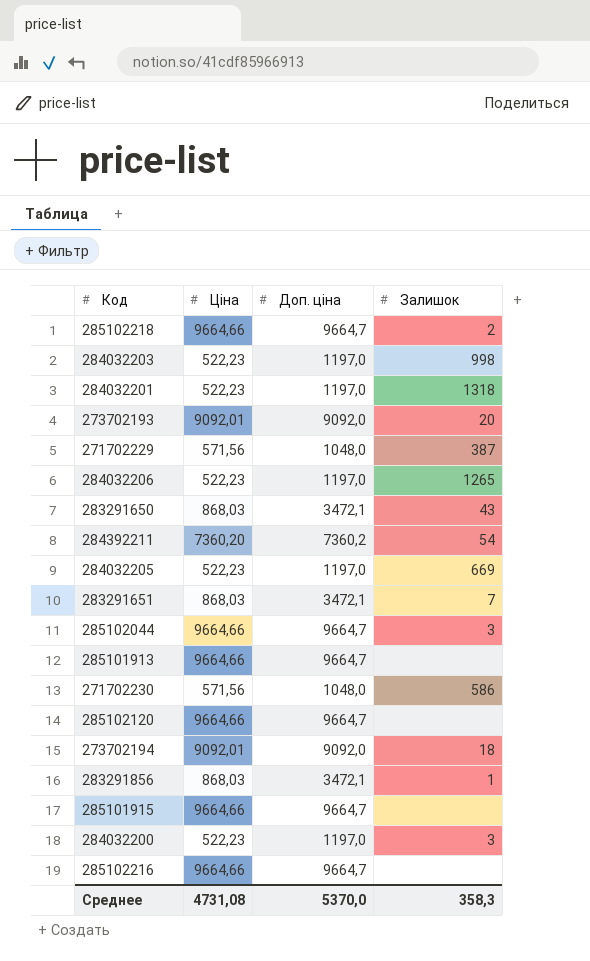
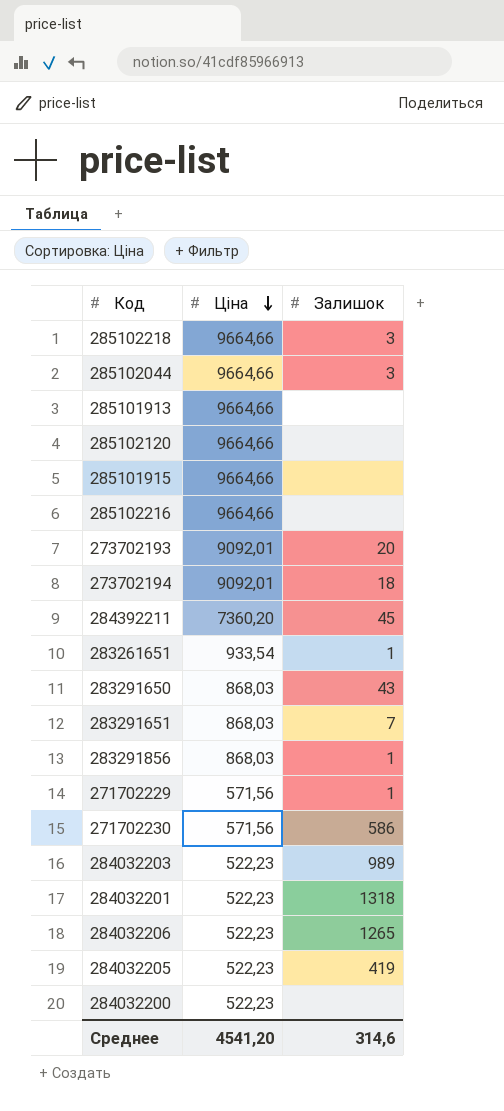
row order: none -> Ціна descending
column Доп. ціна | position: 3 -> none
285102218 | Залишок: 2 -> 3
284392211 | Залишок: 54 -> 45
row 283261651: none -> 933,54 | 1
271702229 | Залишок: 387 -> 1
284032203 | Залишок: 998 -> 989
284032205 | Залишок: 669 -> 419
284032200 | Залишок: 3 -> none
Среднее | Ціна: 4731,08 -> 4541,20
Среднее | Залишок: 358,3 -> 314,6

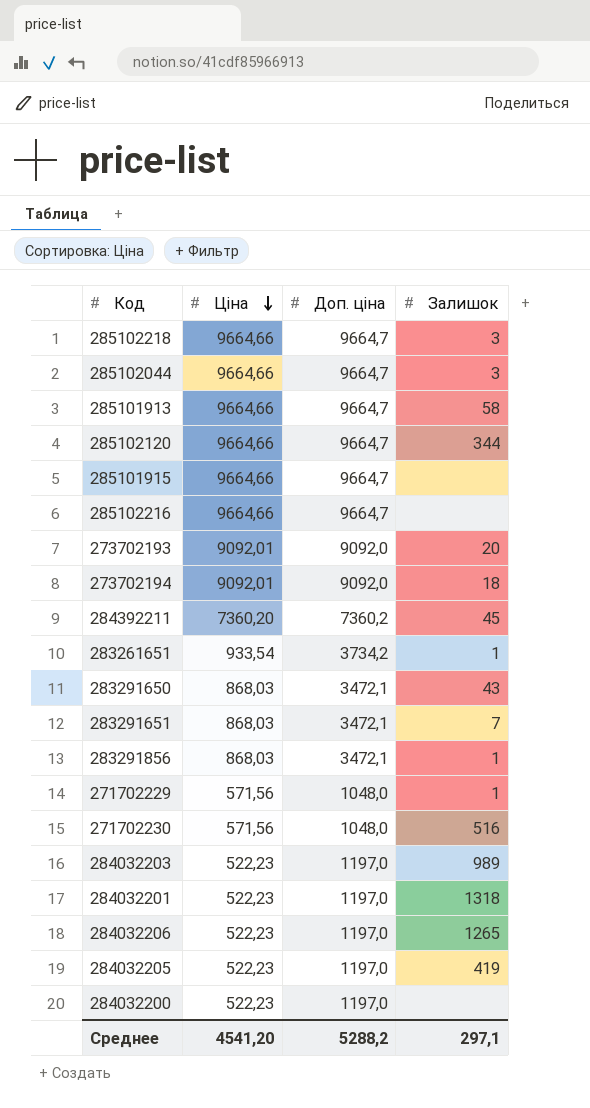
column Доп. ціна | position: none -> 3
285101913 | Залишок: none -> 58
285102120 | Залишок: none -> 344
271702230 | Залишок: 586 -> 516
Среднее | Залишок: 314,6 -> 297,1

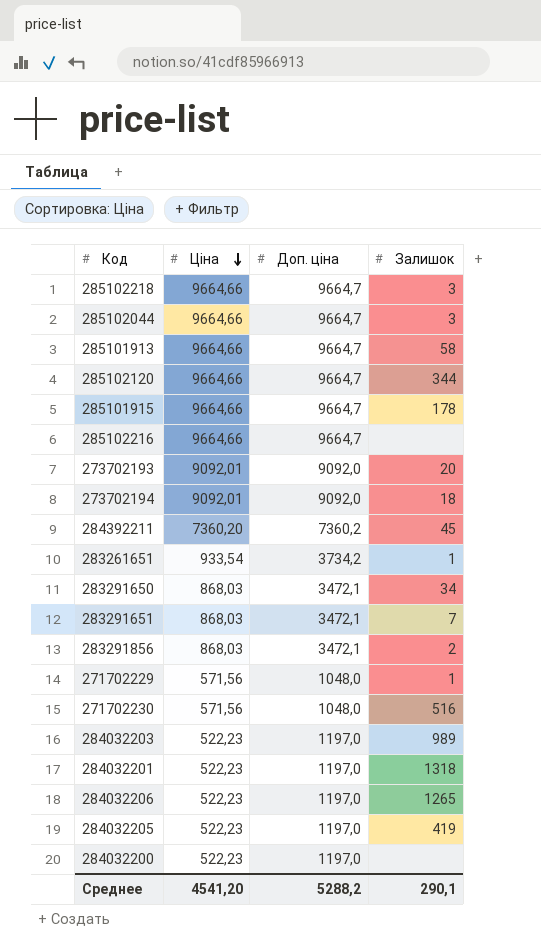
285101915 | Залишок: none -> 178
283291650 | Залишок: 43 -> 34
283291856 | Залишок: 1 -> 2
Среднее | Залишок: 297,1 -> 290,1

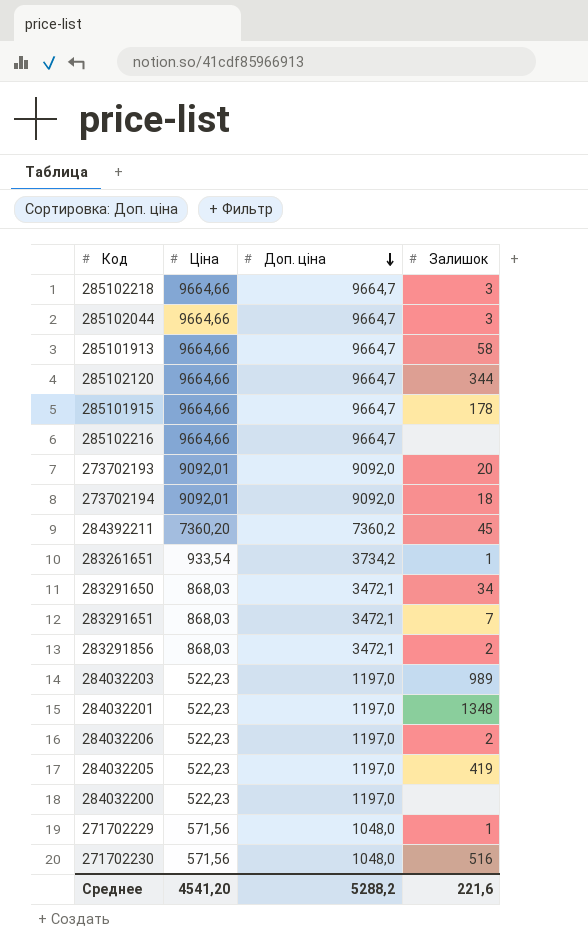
row order: Ціна descending -> Доп. ціна descending
284032201 | Залишок: 1318 -> 1348
284032206 | Залишок: 1265 -> 2
Среднее | Залишок: 290,1 -> 221,6

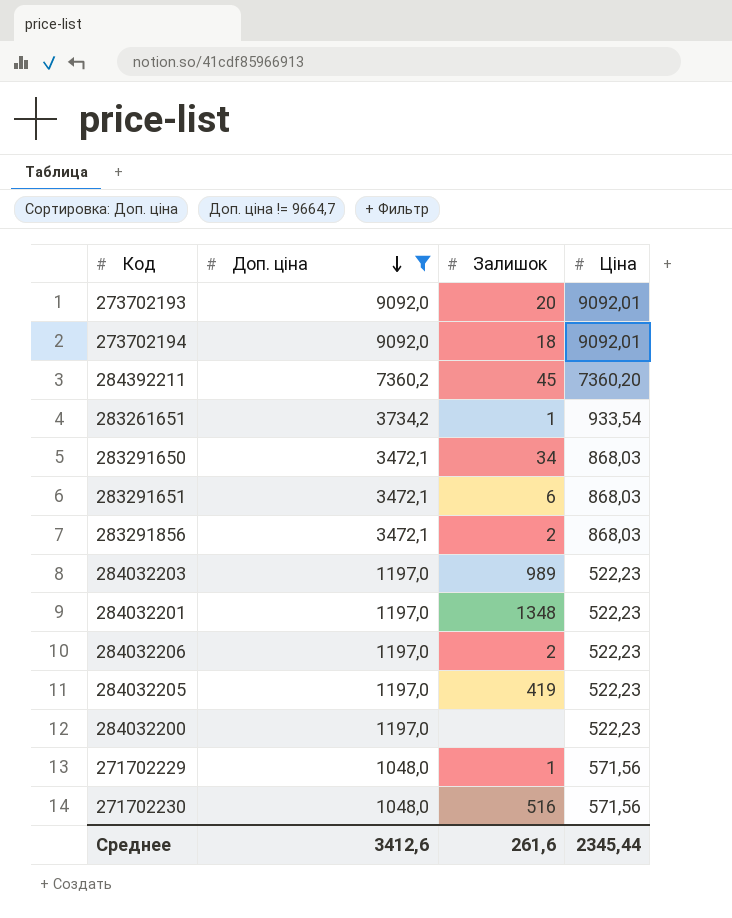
filter: none -> Доп. ціна != 9664,7
column Ціна | position: 2 -> 4
283291651 | Залишок: 7 -> 6
Среднее | Доп. ціна: 5288,2 -> 3412,6
Среднее | Залишок: 221,6 -> 261,6
Среднее | Ціна: 4541,20 -> 2345,44

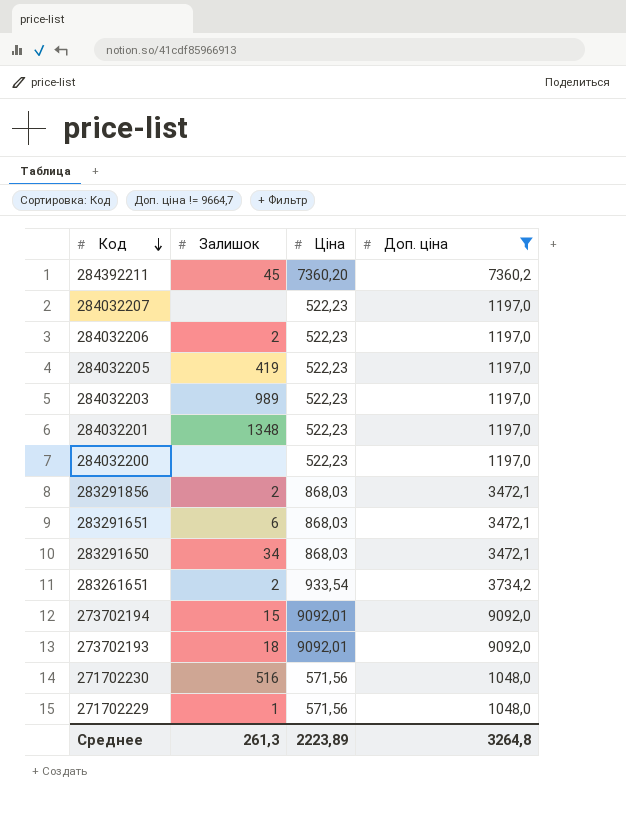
row order: Доп. ціна descending -> Код descending
column Доп. ціна | position: 2 -> 4
row 284032207: none -> none | 522,23 | 1197,0
283261651 | Залишок: 1 -> 2
273702194 | Залишок: 18 -> 15
273702193 | Залишок: 20 -> 18
Среднее | Залишок: 261,6 -> 261,3
Среднее | Ціна: 2345,44 -> 2223,89
Среднее | Доп. ціна: 3412,6 -> 3264,8

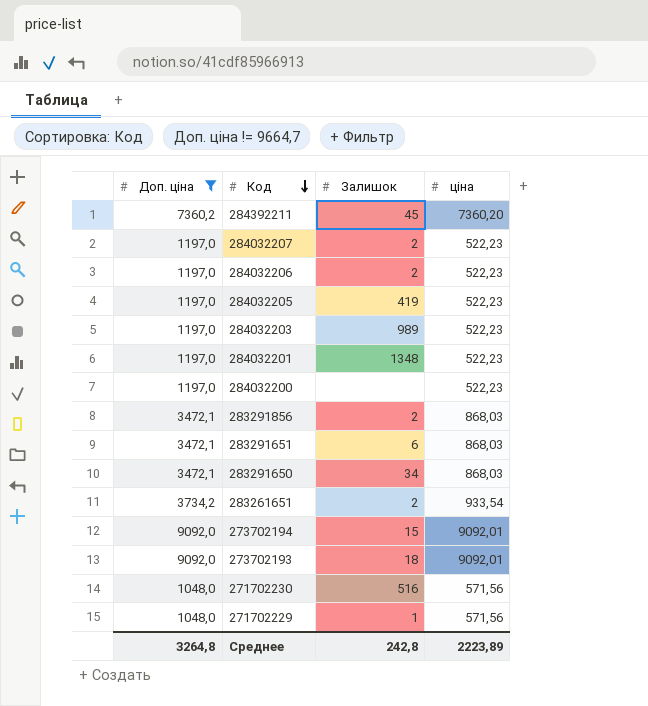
column Доп. ціна | position: 4 -> 1
column name: Ціна -> ціна
284032207 | Залишок: none -> 2
Среднее | Залишок: 261,3 -> 242,8

